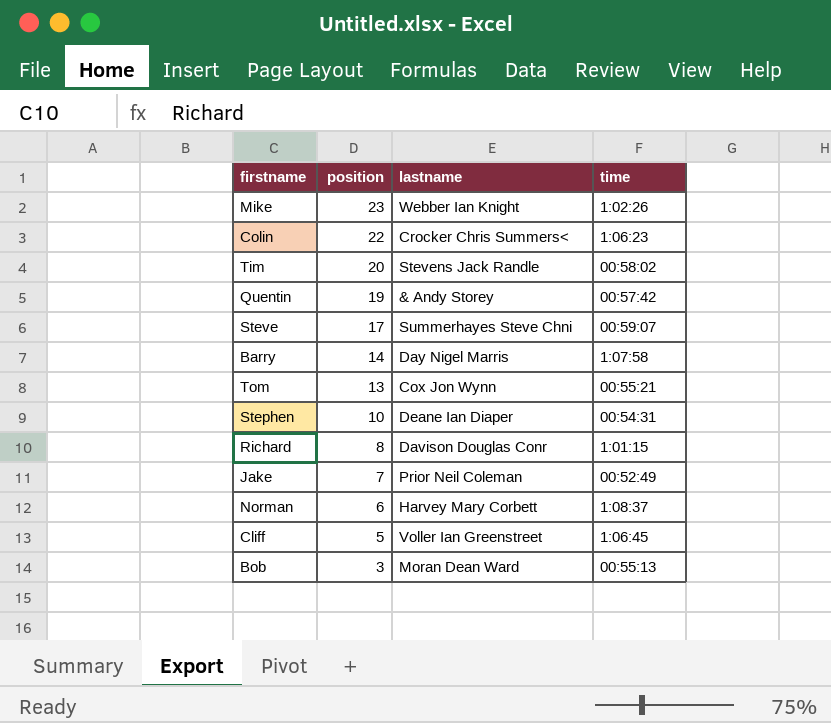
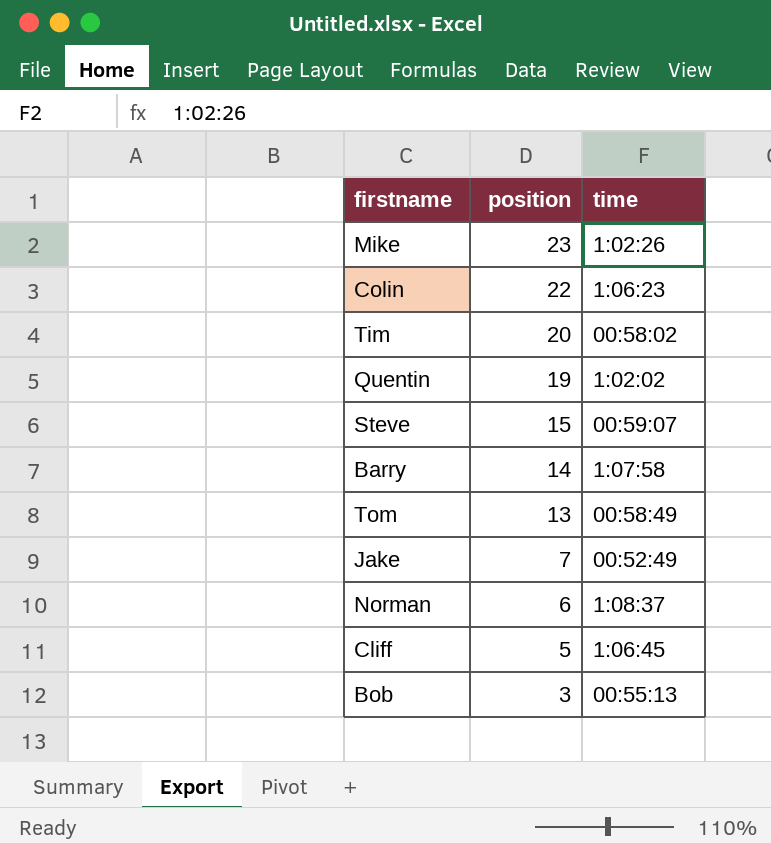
column lastname | position: 3 -> none
row Stephen: 10 | Deane Ian Diaper | 00:54:31 -> none
row Richard: 8 | Davison Douglas Conr | 1:01:15 -> none
Quentin | time: 00:57:42 -> 1:02:02
Steve | position: 17 -> 15
Tom | time: 00:55:21 -> 00:58:49

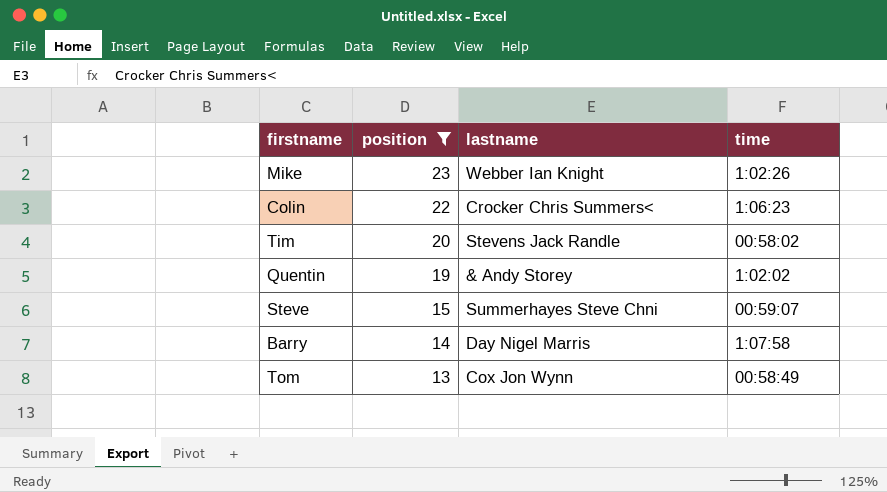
filter: none -> position >= 13
column lastname | position: none -> 3

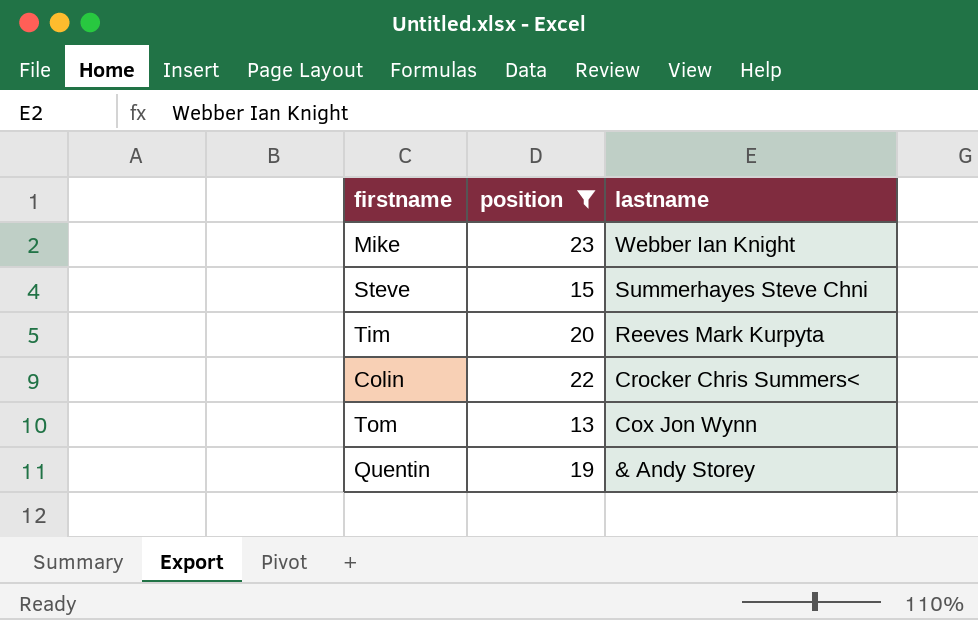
row order: position descending -> lastname descending
column time | position: 4 -> none
row Barry: 14 | Day Nigel Marris | 1:07:58 -> none
Tim | lastname: Stevens Jack Randle -> Reeves Mark Kurpyta

